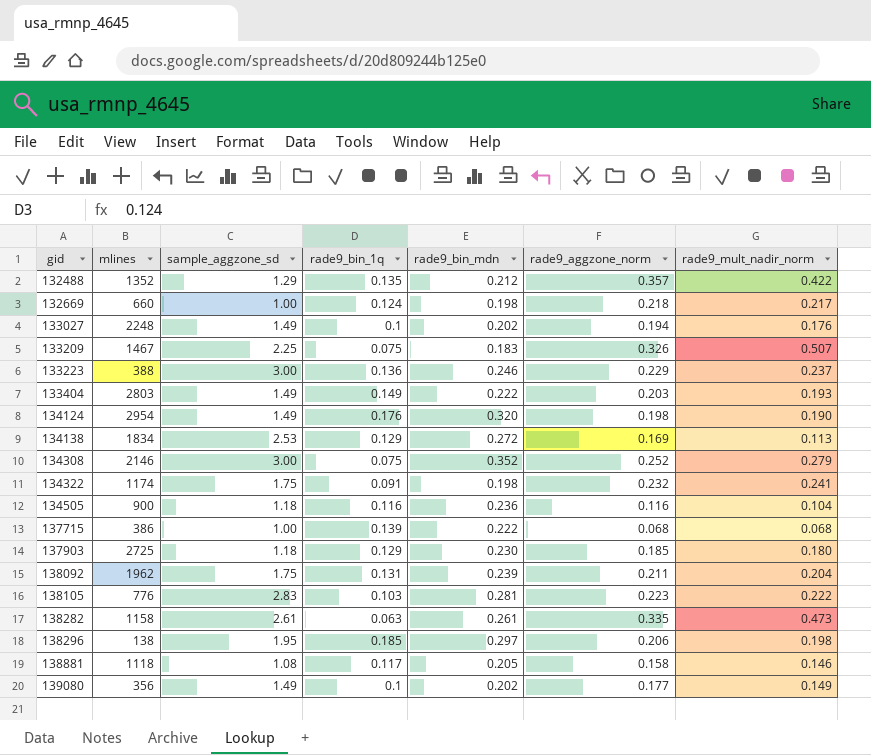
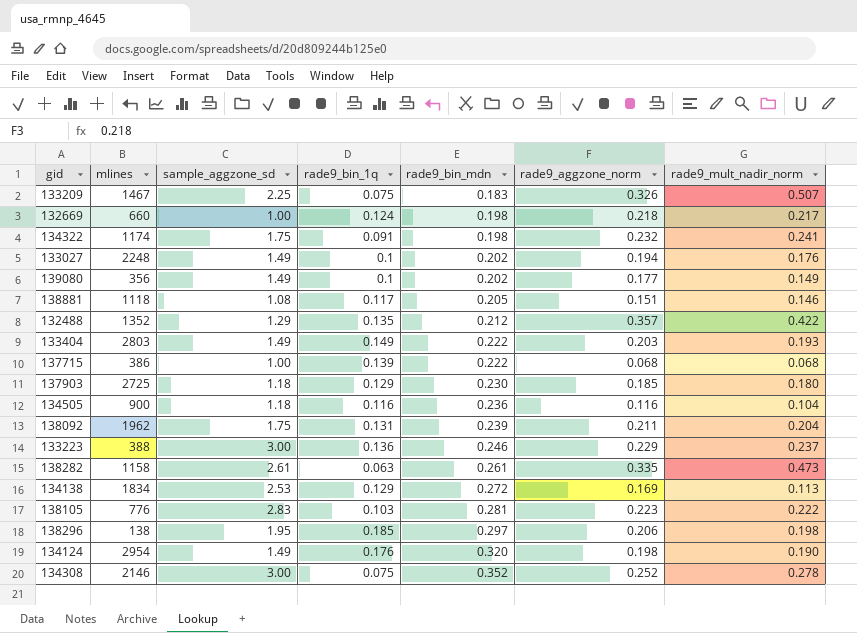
row order: gid ascending -> rade9_bin_mdn ascending
138881 | rade9_aggzone_norm: 0.158 -> 0.151
134308 | rade9_mult_nadir_norm: 0.279 -> 0.278

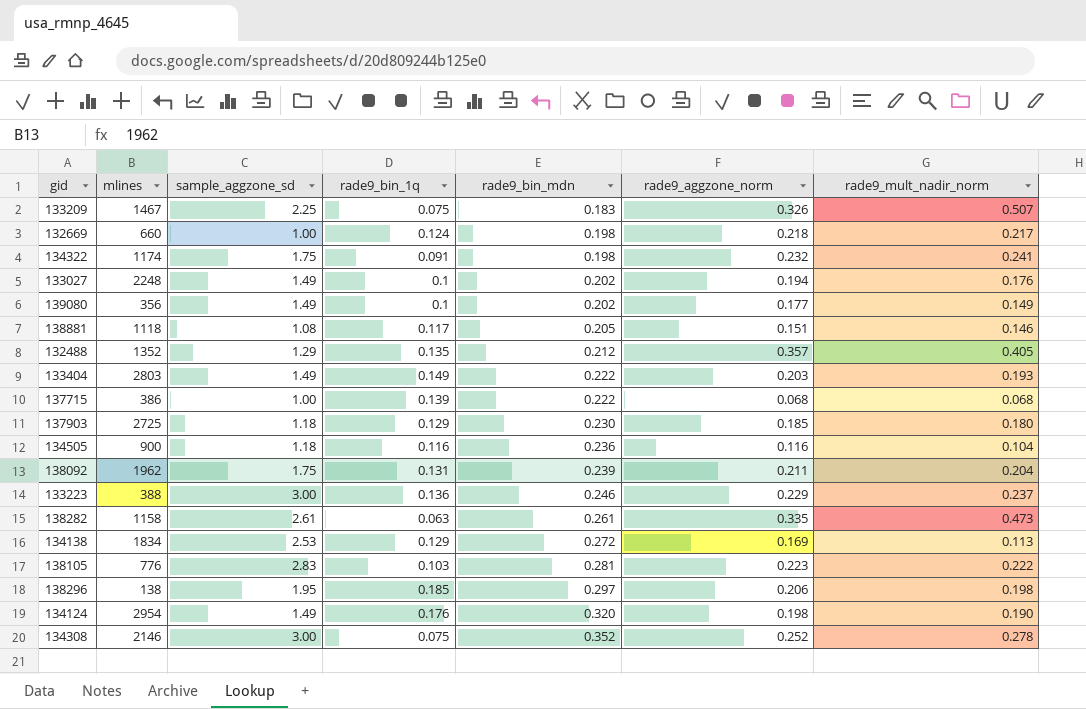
132488 | rade9_mult_nadir_norm: 0.422 -> 0.405

